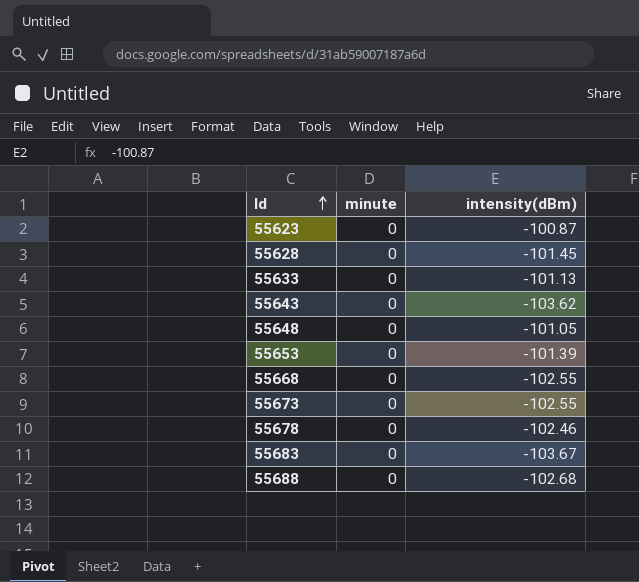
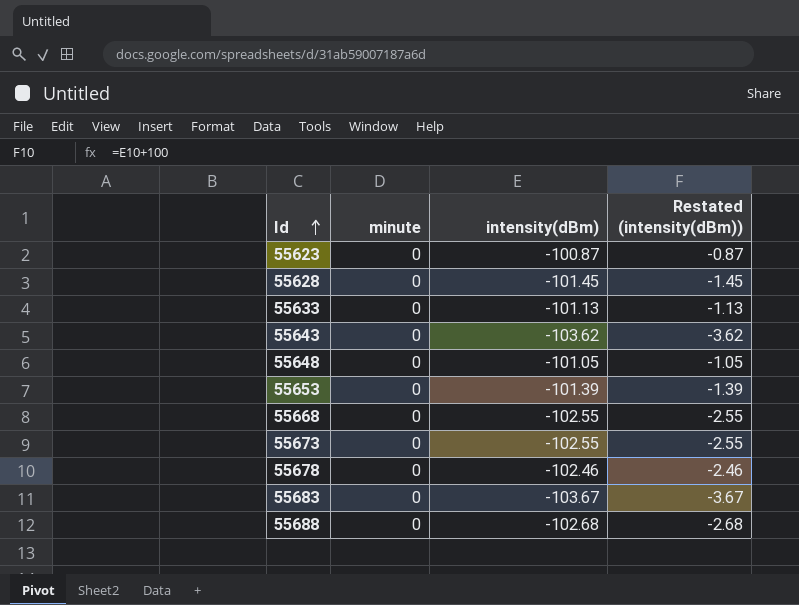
column Restated (intensity(dBm)) | formula: none -> [intensity(dBm)] + 100

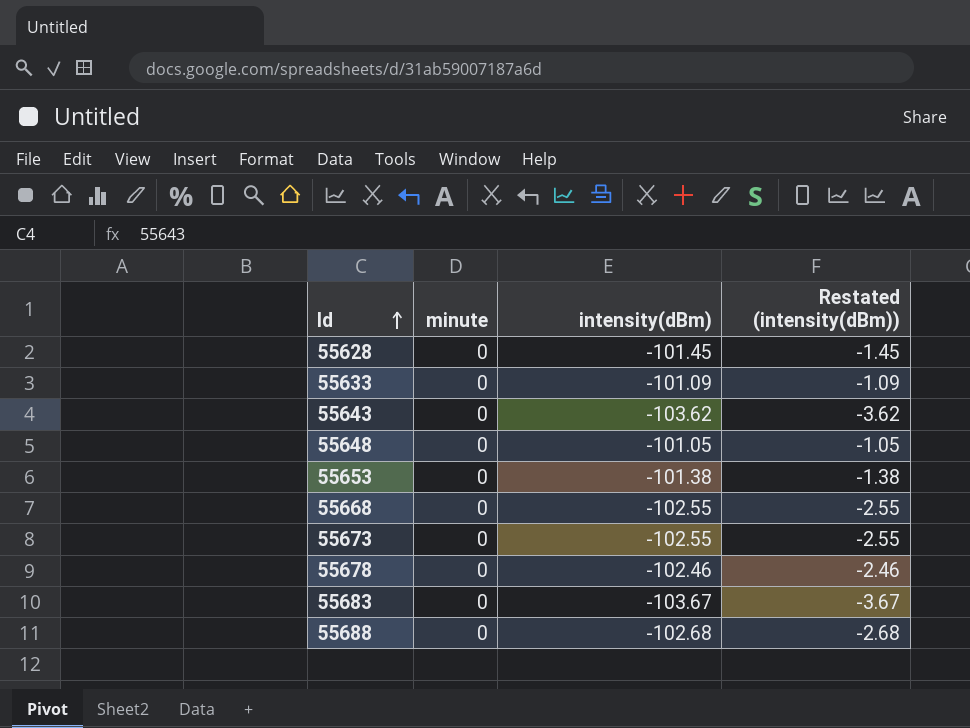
row 55623: 0 | -100.87 | -0.87 -> none
55633 | intensity(dBm): -101.13 -> -101.09
55633 | Restated (intensity(dBm)): -1.13 -> -1.09
55653 | intensity(dBm): -101.39 -> -101.38
55653 | Restated (intensity(dBm)): -1.39 -> -1.38

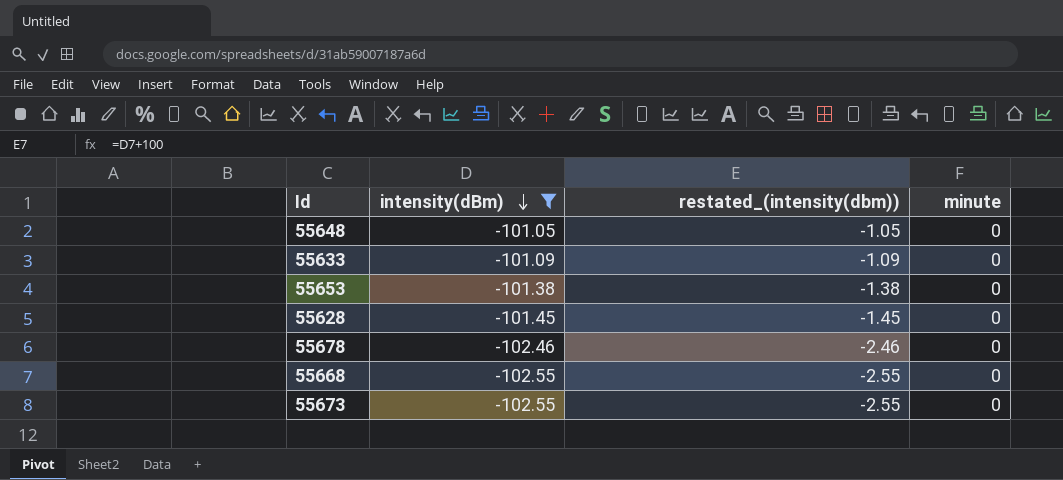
filter: none -> intensity(dBm) >= -102.55
row order: Id ascending -> intensity(dBm) descending
column name: Restated (intensity(dBm)) -> restated_(intensity(dbm))
column minute | position: 2 -> 4

